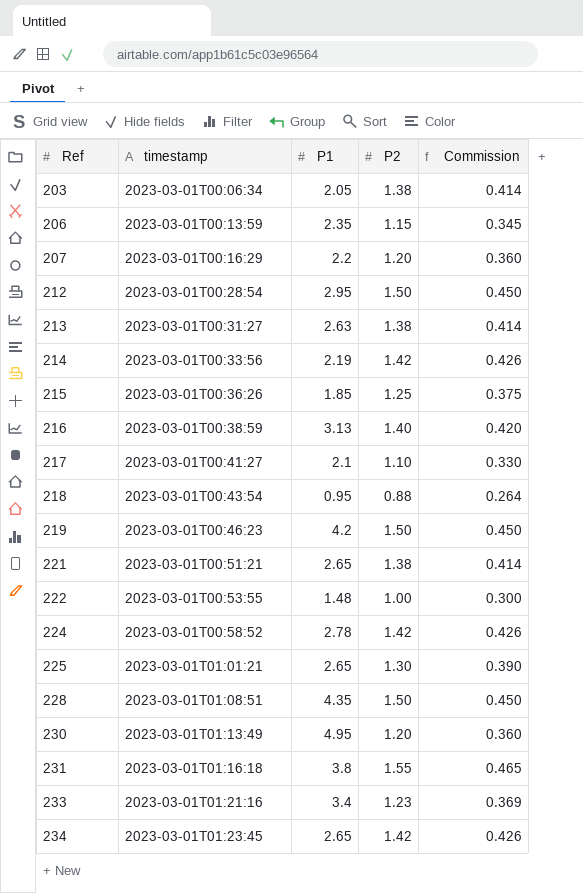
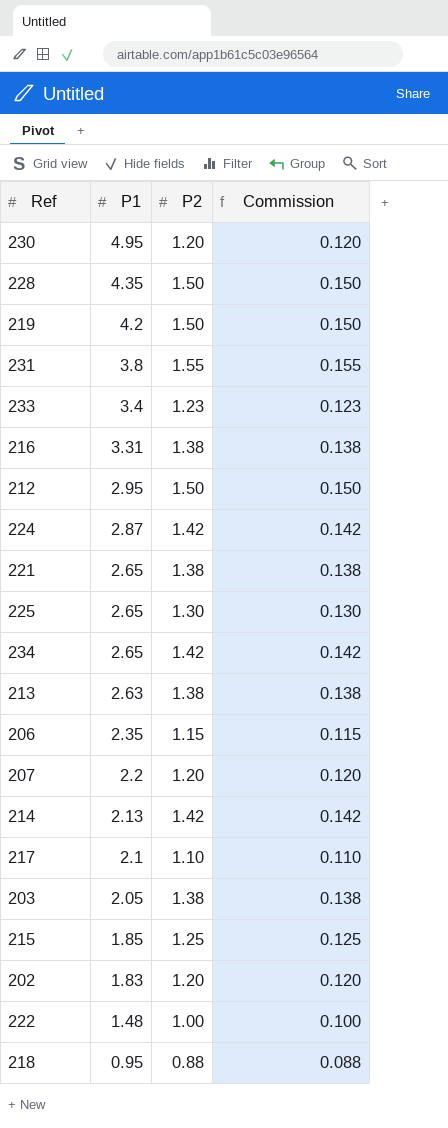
row order: Ref ascending -> P1 descending
column timestamp | position: 2 -> none
column Commission | formula: [P2] * 0.3 -> [P2] * 0.1
216 | P1: 3.13 -> 3.31
216 | P2: 1.40 -> 1.38
224 | P1: 2.78 -> 2.87
214 | P1: 2.19 -> 2.13
row 202: none -> 1.83 | 1.20 | 0.120

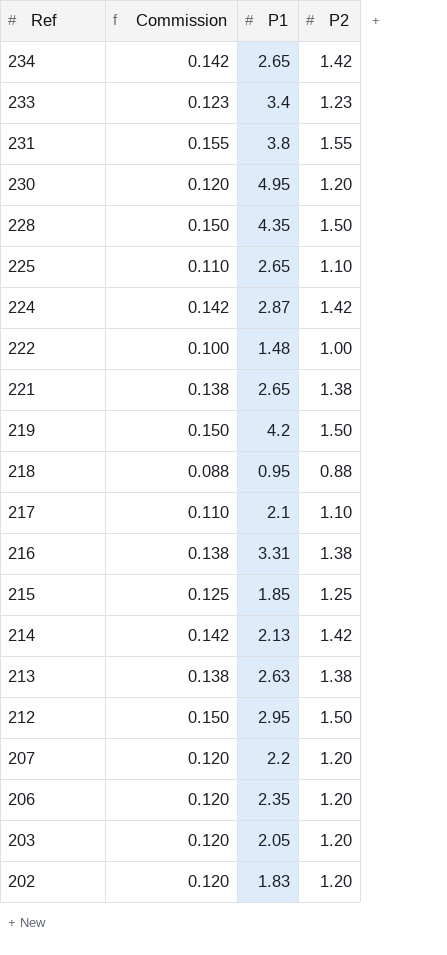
row order: P1 descending -> Ref descending
column Commission | position: 4 -> 2
225 | Commission: 0.130 -> 0.110
225 | P2: 1.30 -> 1.10
206 | Commission: 0.115 -> 0.120
206 | P2: 1.15 -> 1.20
203 | Commission: 0.138 -> 0.120
203 | P2: 1.38 -> 1.20

